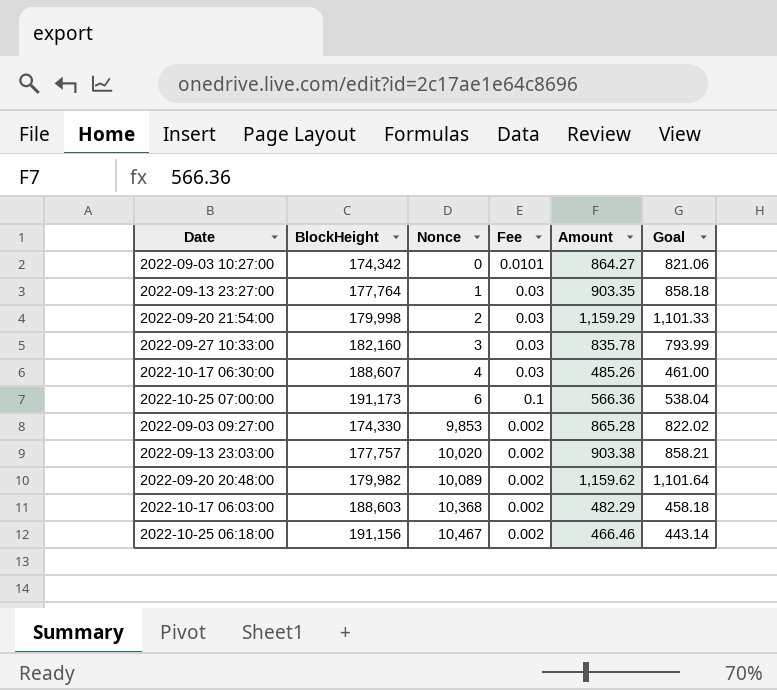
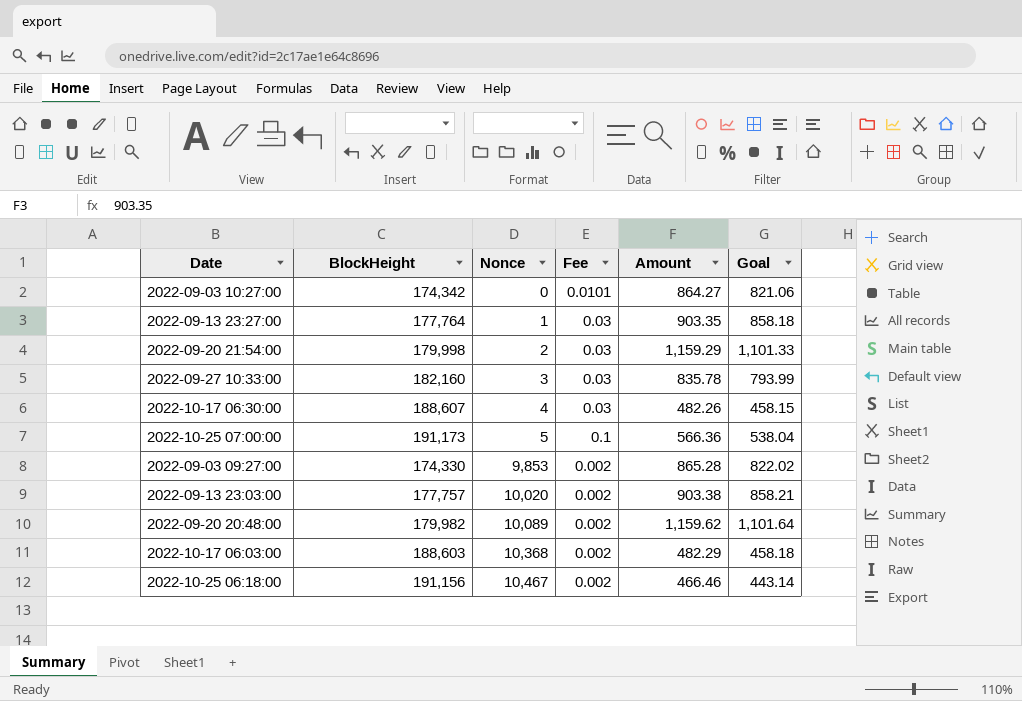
2022-10-17 06:30:00 | Amount: 485.26 -> 482.26
2022-10-17 06:30:00 | Goal: 461.00 -> 458.15
2022-10-25 07:00:00 | Nonce: 6 -> 5

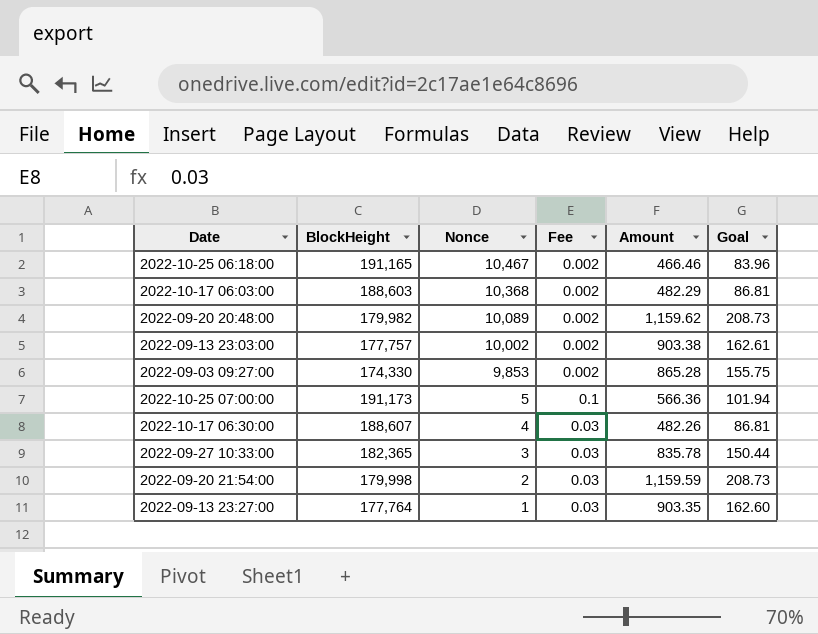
row order: Nonce ascending -> Nonce descending
column Goal | formula: [Amount] * 0.95 -> [Amount] * 0.18
row 2022-09-03 10:27:00: 174,342 | 0 | 0.0101 | 864.27 | 821.06 -> none
2022-10-25 06:18:00 | BlockHeight: 191,156 -> 191,165
2022-09-13 23:03:00 | Nonce: 10,020 -> 10,002
2022-09-27 10:33:00 | BlockHeight: 182,160 -> 182,365
2022-09-20 21:54:00 | Amount: 1,159.29 -> 1,159.59

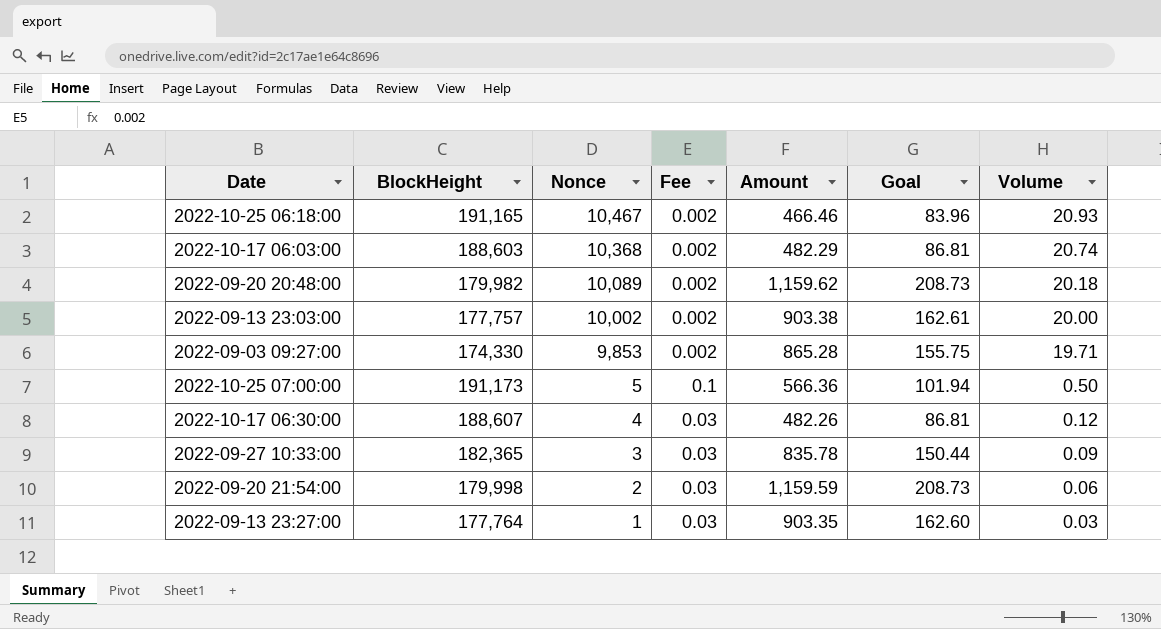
column Volume | formula: none -> [Nonce] * [Fee]

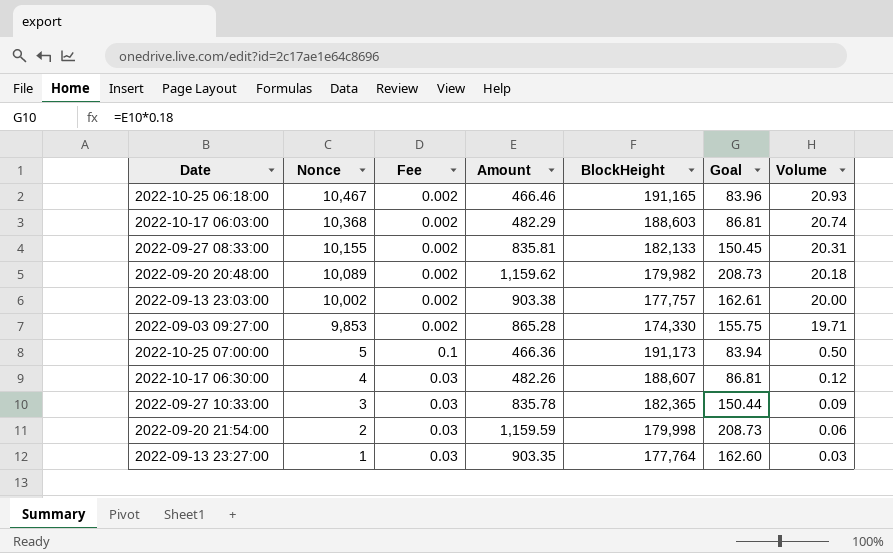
column BlockHeight | position: 2 -> 5
row 2022-09-27 08:33:00: none -> 10,155 | 0.002 | 835.81 | 182,133 | 150.45 | 20.31
2022-10-25 07:00:00 | Amount: 566.36 -> 466.36
2022-10-25 07:00:00 | Goal: 101.94 -> 83.94

